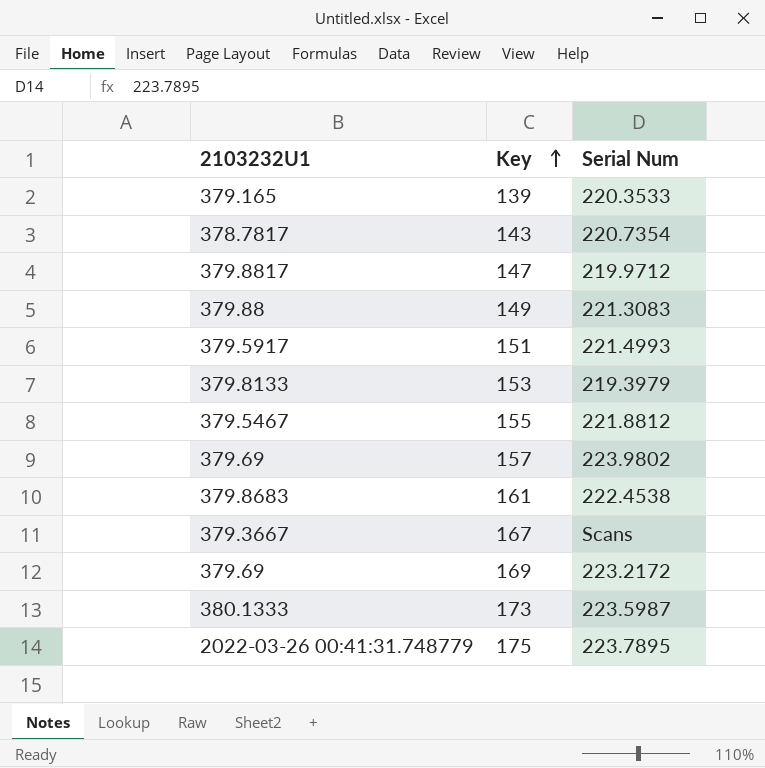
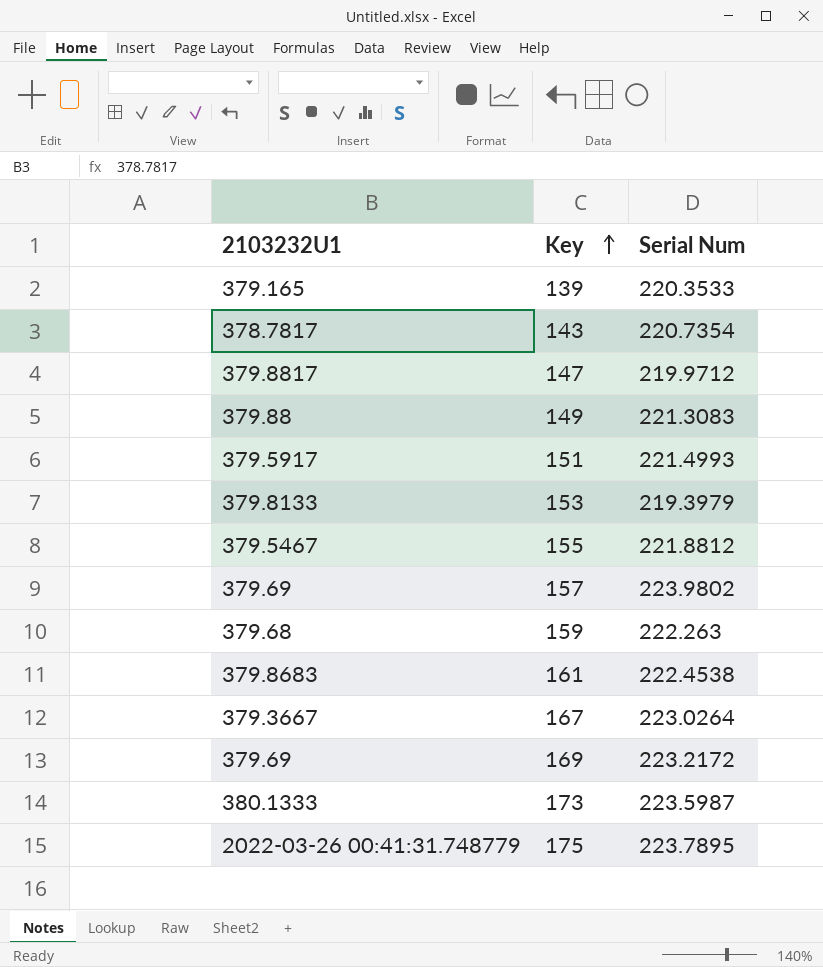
row 159: none -> 379.68 | 222.263
167 | Serial Num: Scans -> 223.0264

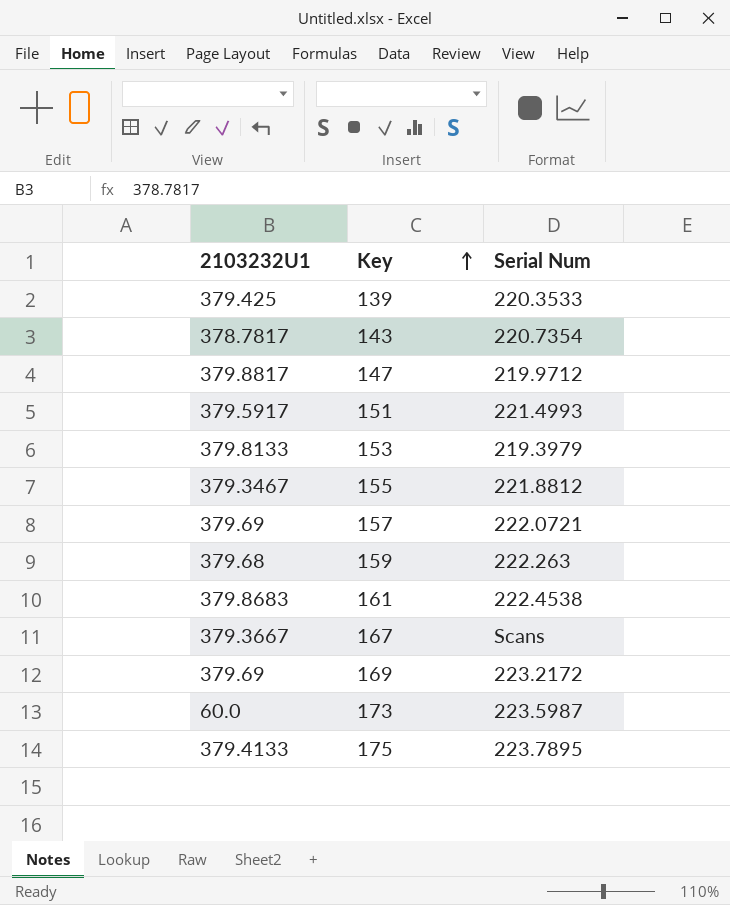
row 149: 379.88 | 221.3083 -> none
139 | 2103232U1: 379.165 -> 379.425
155 | 2103232U1: 379.5467 -> 379.3467
157 | Serial Num: 223.9802 -> 222.0721
167 | Serial Num: 223.0264 -> Scans
173 | 2103232U1: 380.1333 -> 60.0
175 | 2103232U1: 2022-03-26 00:41:31.748779 -> 379.4133

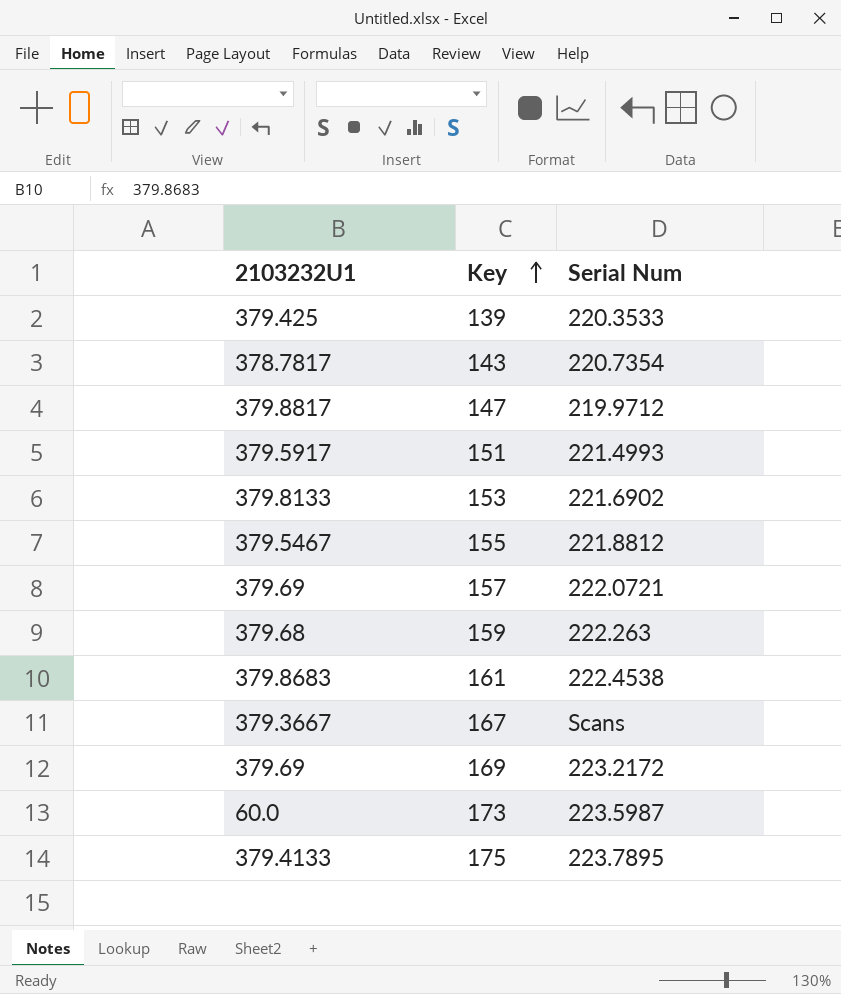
153 | Serial Num: 219.3979 -> 221.6902
155 | 2103232U1: 379.3467 -> 379.5467

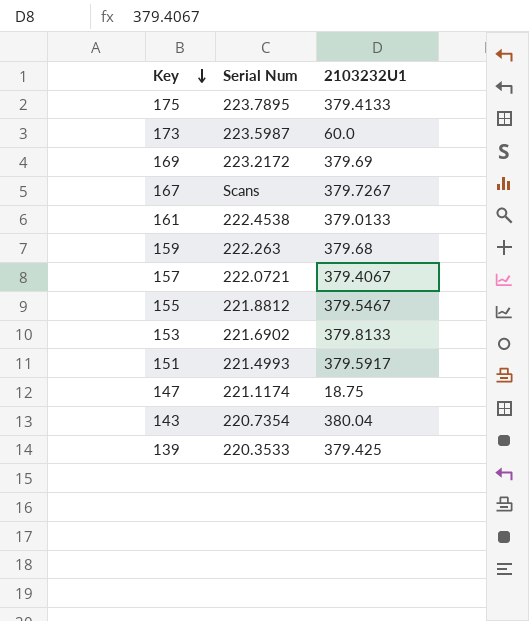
row order: Key ascending -> Key descending
column 2103232U1 | position: 1 -> 3
167 | 2103232U1: 379.3667 -> 379.7267
161 | 2103232U1: 379.8683 -> 379.0133
157 | 2103232U1: 379.69 -> 379.4067
147 | Serial Num: 219.9712 -> 221.1174
147 | 2103232U1: 379.8817 -> 18.75
143 | 2103232U1: 378.7817 -> 380.04

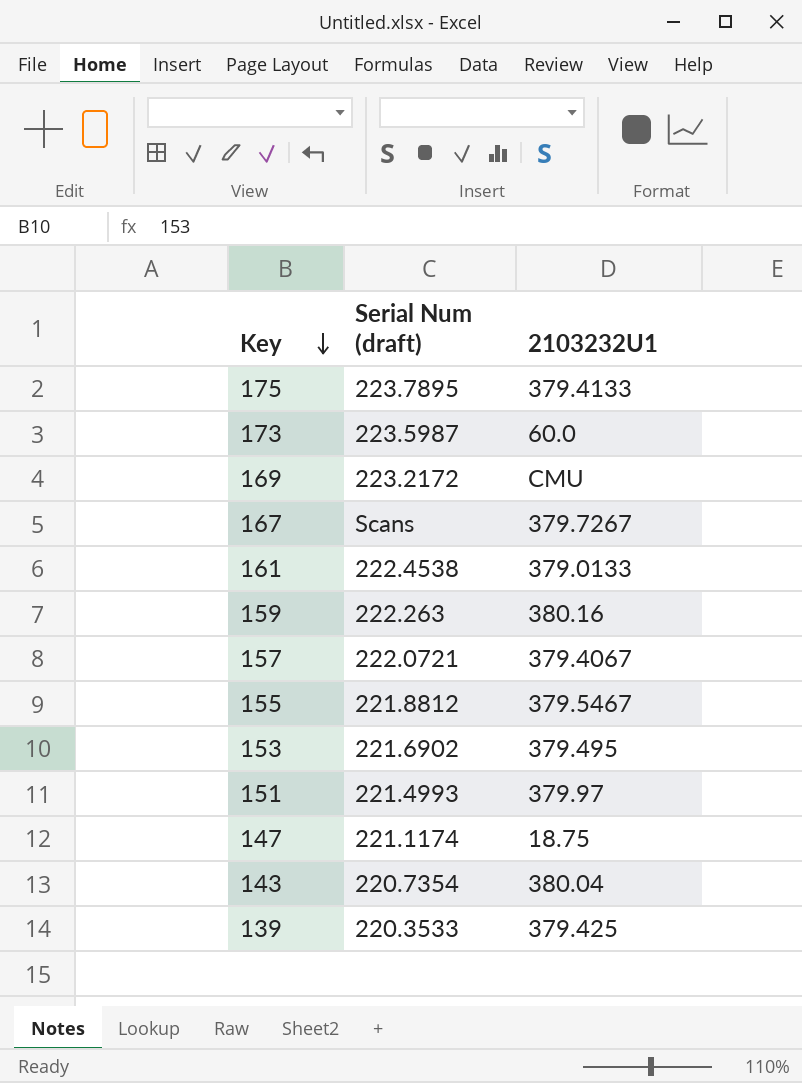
column name: Serial Num -> Serial Num (draft)
169 | 2103232U1: 379.69 -> CMU
159 | 2103232U1: 379.68 -> 380.16
153 | 2103232U1: 379.8133 -> 379.495
151 | 2103232U1: 379.5917 -> 379.97

